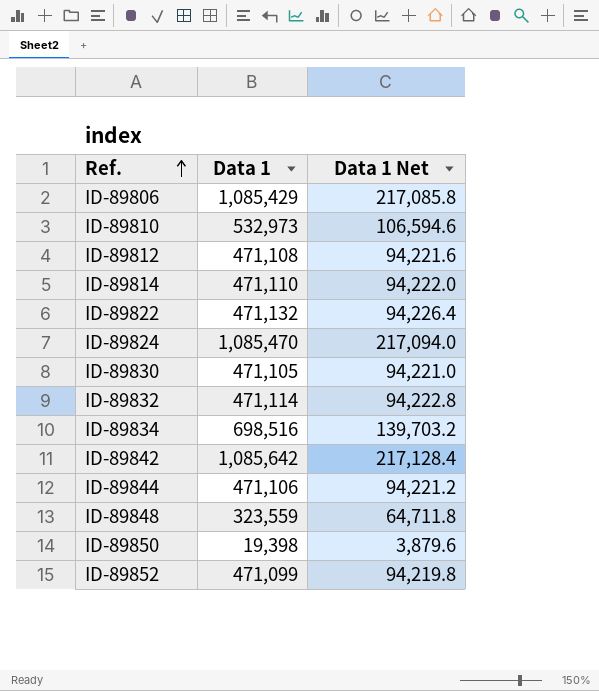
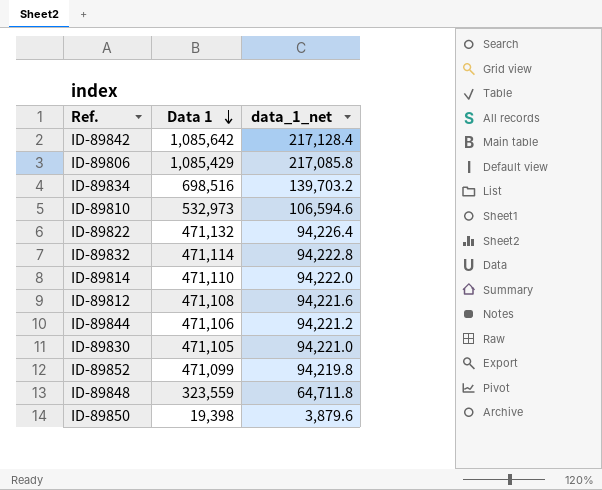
row order: Ref. ascending -> Data 1 descending
column name: Data 1 Net -> data_1_net
row ID-89824: 1,085,470 | 217,094.0 -> none

